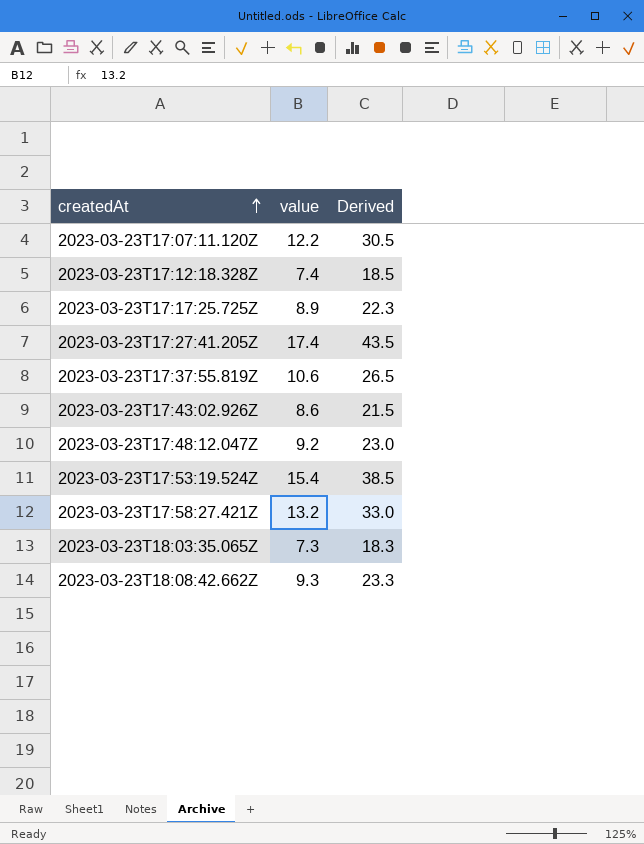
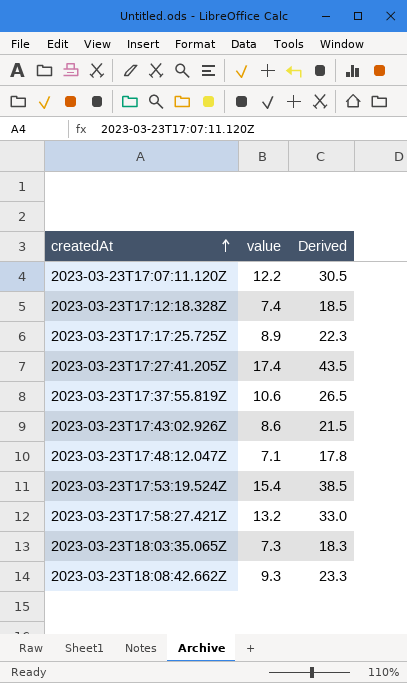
2023-03-23T17:48:12.047Z | value: 9.2 -> 7.1
2023-03-23T17:48:12.047Z | Derived: 23.0 -> 17.8

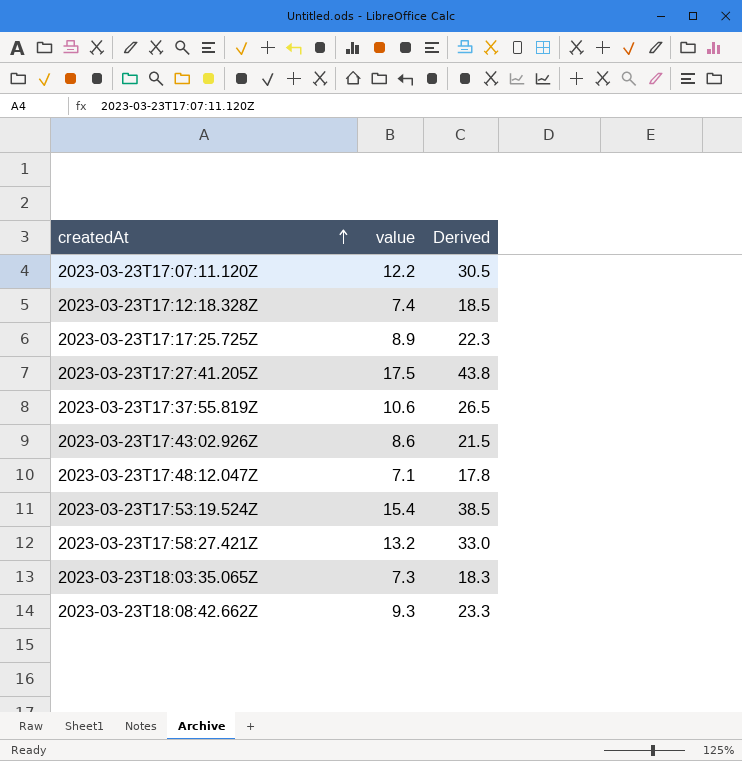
2023-03-23T17:27:41.205Z | value: 17.4 -> 17.5
2023-03-23T17:27:41.205Z | Derived: 43.5 -> 43.8

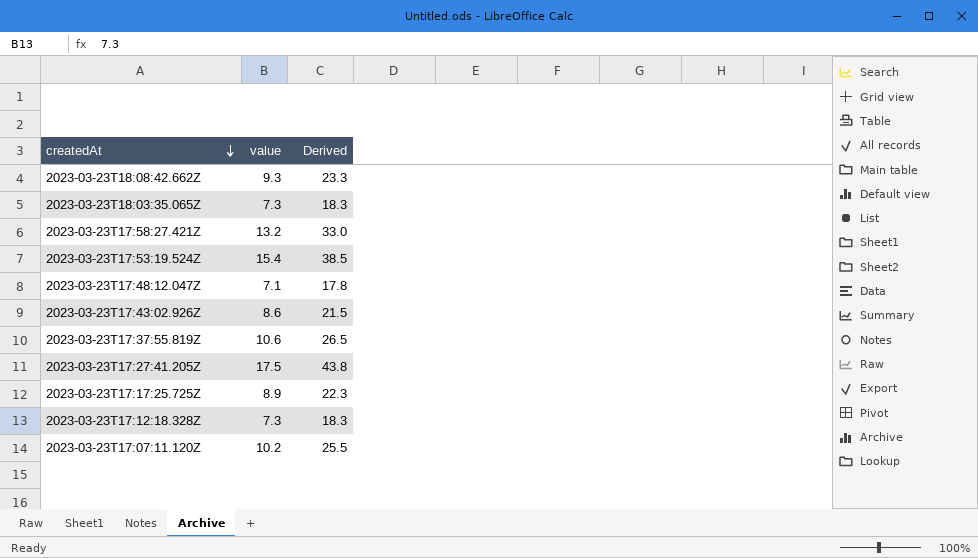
row order: createdAt ascending -> createdAt descending
2023-03-23T17:12:18.328Z | value: 7.4 -> 7.3
2023-03-23T17:12:18.328Z | Derived: 18.5 -> 18.3
2023-03-23T17:07:11.120Z | value: 12.2 -> 10.2
2023-03-23T17:07:11.120Z | Derived: 30.5 -> 25.5

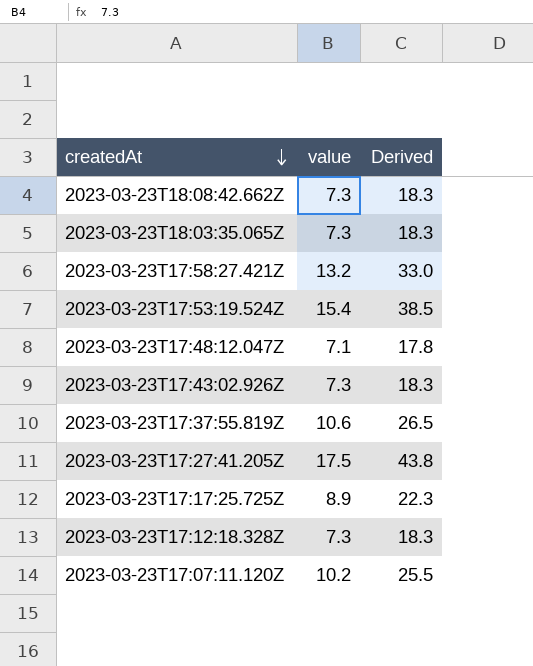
2023-03-23T18:08:42.662Z | value: 9.3 -> 7.3
2023-03-23T18:08:42.662Z | Derived: 23.3 -> 18.3
2023-03-23T17:43:02.926Z | value: 8.6 -> 7.3
2023-03-23T17:43:02.926Z | Derived: 21.5 -> 18.3

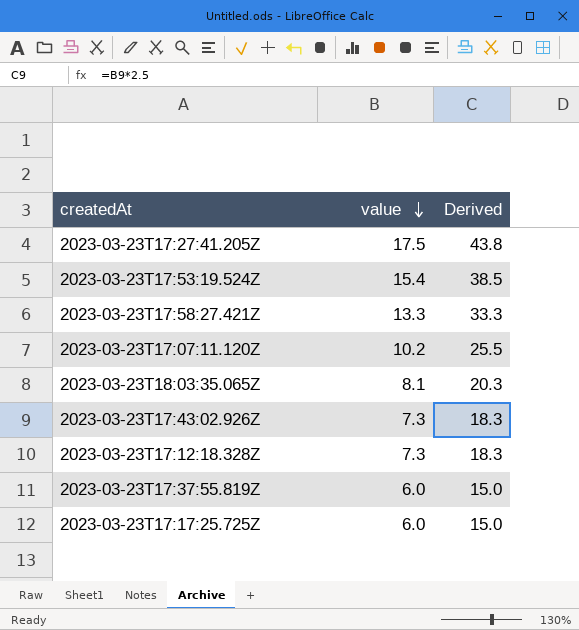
row order: createdAt descending -> value descending
row 2023-03-23T18:08:42.662Z: 7.3 | 18.3 -> none
row 2023-03-23T17:48:12.047Z: 7.1 | 17.8 -> none
2023-03-23T17:58:27.421Z | value: 13.2 -> 13.3
2023-03-23T17:58:27.421Z | Derived: 33.0 -> 33.3
2023-03-23T18:03:35.065Z | value: 7.3 -> 8.1
2023-03-23T18:03:35.065Z | Derived: 18.3 -> 20.3
2023-03-23T17:37:55.819Z | value: 10.6 -> 6.0
2023-03-23T17:37:55.819Z | Derived: 26.5 -> 15.0
2023-03-23T17:17:25.725Z | value: 8.9 -> 6.0
2023-03-23T17:17:25.725Z | Derived: 22.3 -> 15.0

